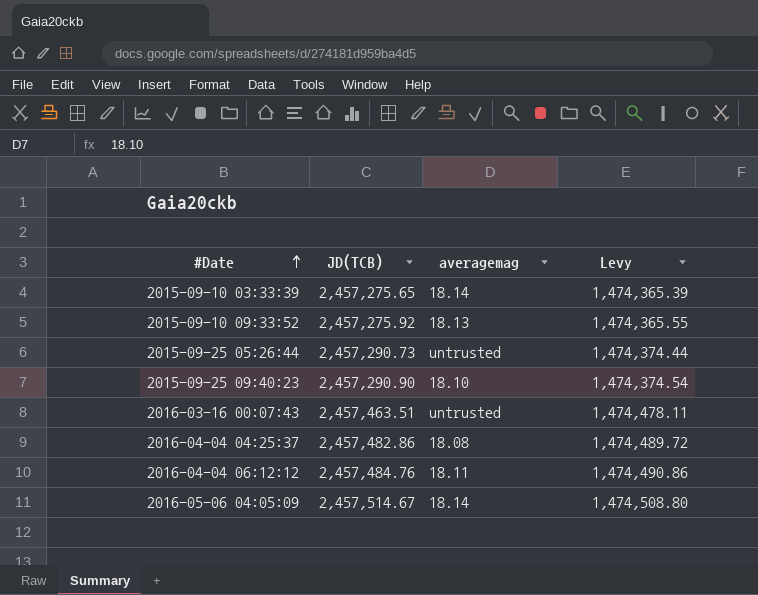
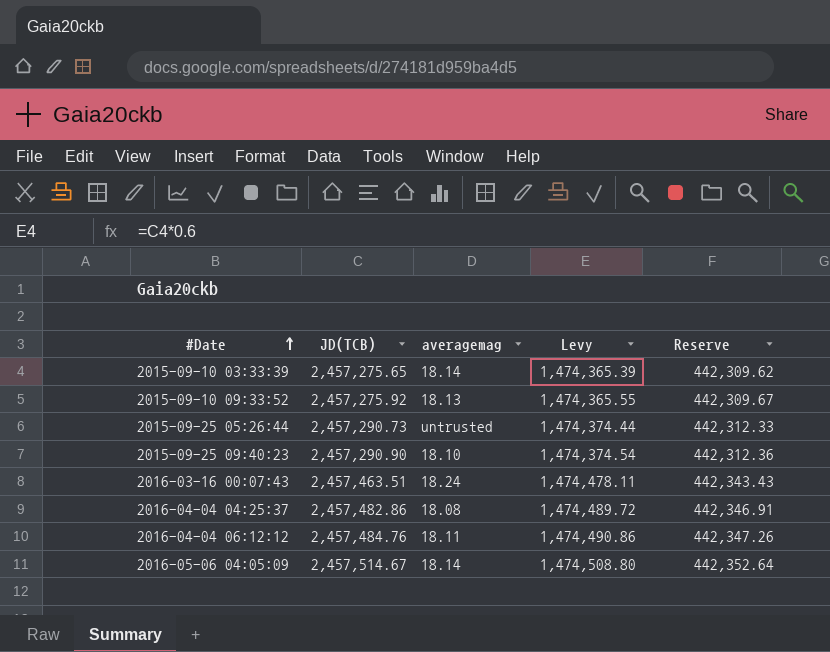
column Reserve | formula: none -> [JD(TCB)] * 0.18
2016-03-16 00:07:43 | averagemag: untrusted -> 18.24

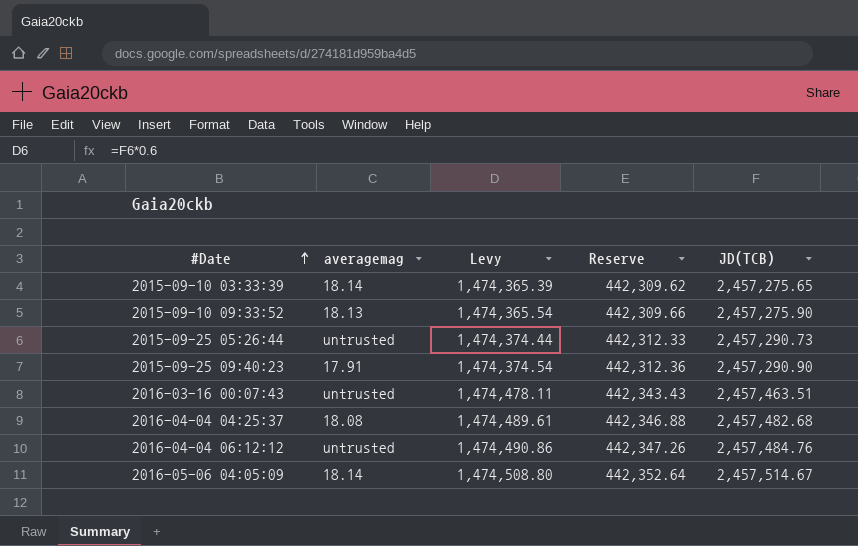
column JD(TCB) | position: 2 -> 5
2015-09-10 09:33:52 | Levy: 1,474,365.55 -> 1,474,365.54
2015-09-10 09:33:52 | Reserve: 442,309.67 -> 442,309.66
2015-09-10 09:33:52 | JD(TCB): 2,457,275.92 -> 2,457,275.90
2015-09-25 09:40:23 | averagemag: 18.10 -> 17.91
2016-03-16 00:07:43 | averagemag: 18.24 -> untrusted
2016-04-04 04:25:37 | Levy: 1,474,489.72 -> 1,474,489.61
2016-04-04 04:25:37 | Reserve: 442,346.91 -> 442,346.88
2016-04-04 04:25:37 | JD(TCB): 2,457,482.86 -> 2,457,482.68
2016-04-04 06:12:12 | averagemag: 18.11 -> untrusted

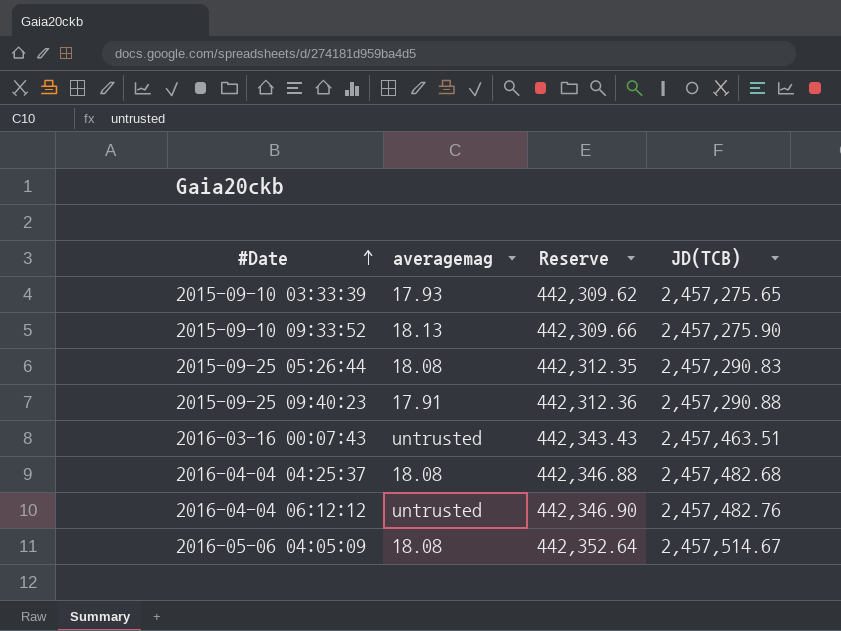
column Levy | formula: [JD(TCB)] * 0.6 -> none
2015-09-10 03:33:39 | averagemag: 18.14 -> 17.93
2015-09-25 05:26:44 | averagemag: untrusted -> 18.08
2015-09-25 05:26:44 | Reserve: 442,312.33 -> 442,312.35
2015-09-25 05:26:44 | JD(TCB): 2,457,290.73 -> 2,457,290.83
2015-09-25 09:40:23 | JD(TCB): 2,457,290.90 -> 2,457,290.88
2016-04-04 06:12:12 | Reserve: 442,347.26 -> 442,346.90
2016-04-04 06:12:12 | JD(TCB): 2,457,484.76 -> 2,457,482.76
2016-05-06 04:05:09 | averagemag: 18.14 -> 18.08

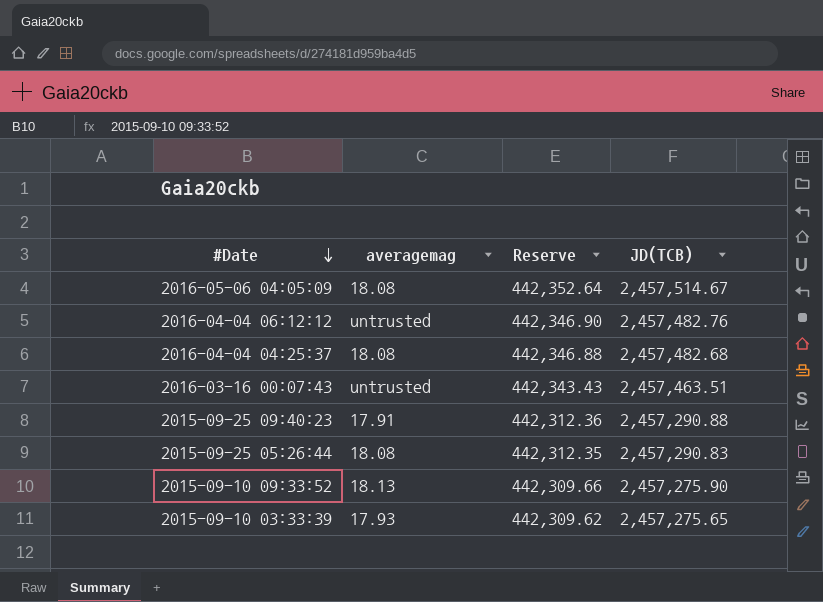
row order: #Date ascending -> #Date descending

